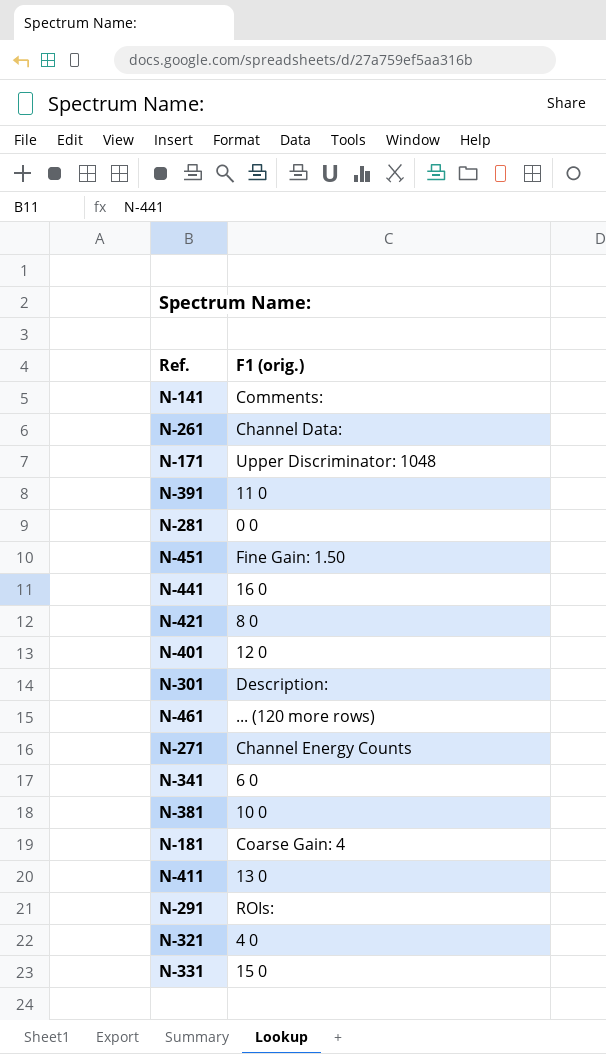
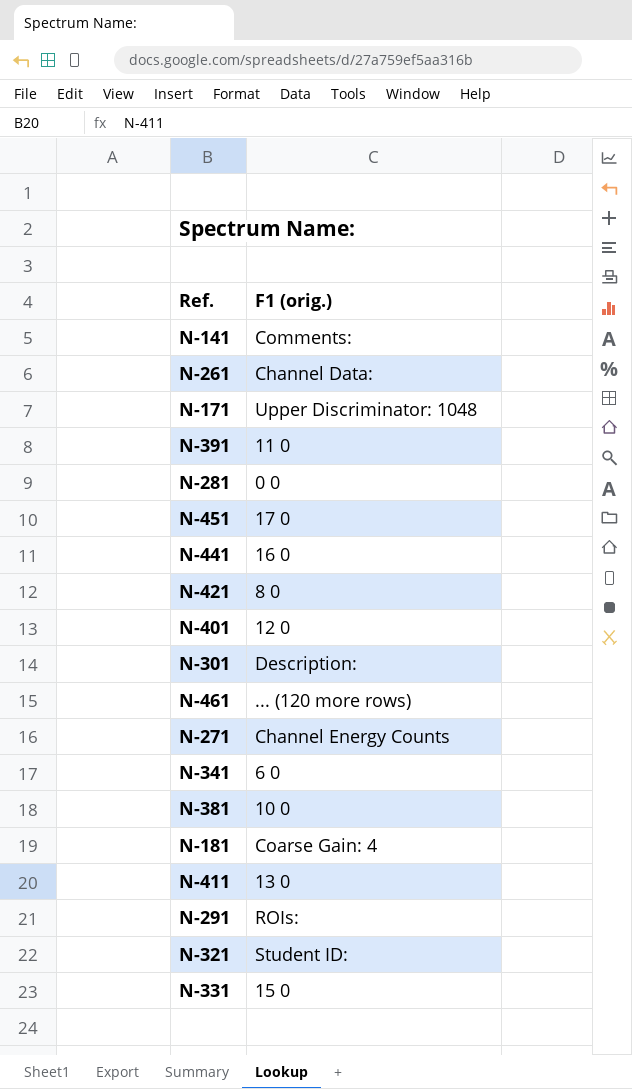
N-451 | F1 (orig.): Fine Gain: 1.50 -> 17 0
N-321 | F1 (orig.): 4 0 -> Student ID:

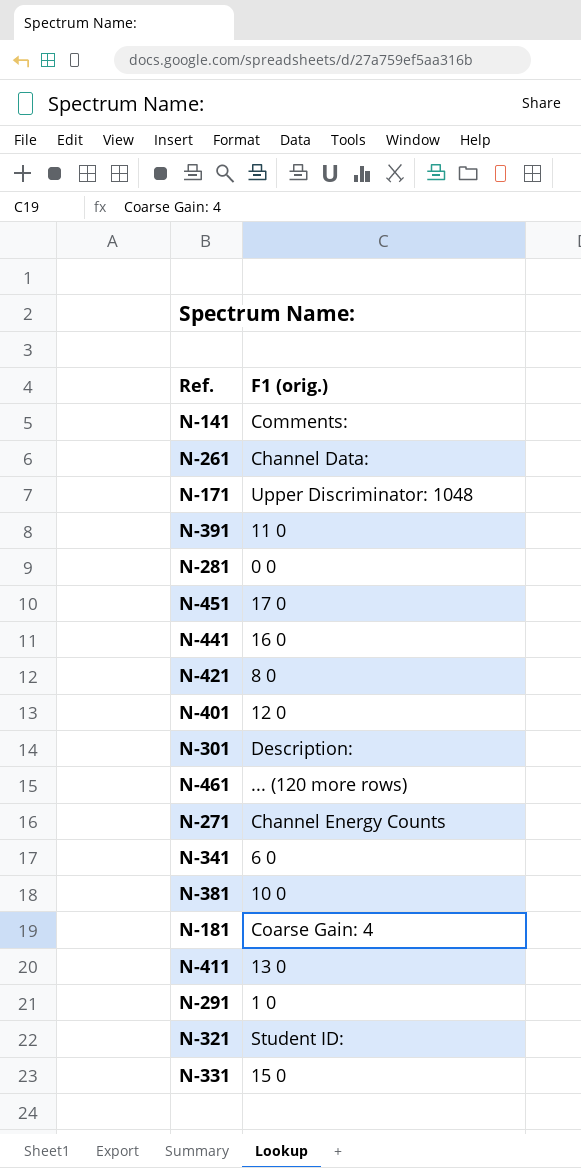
N-291 | F1 (orig.): ROIs: -> 1 0

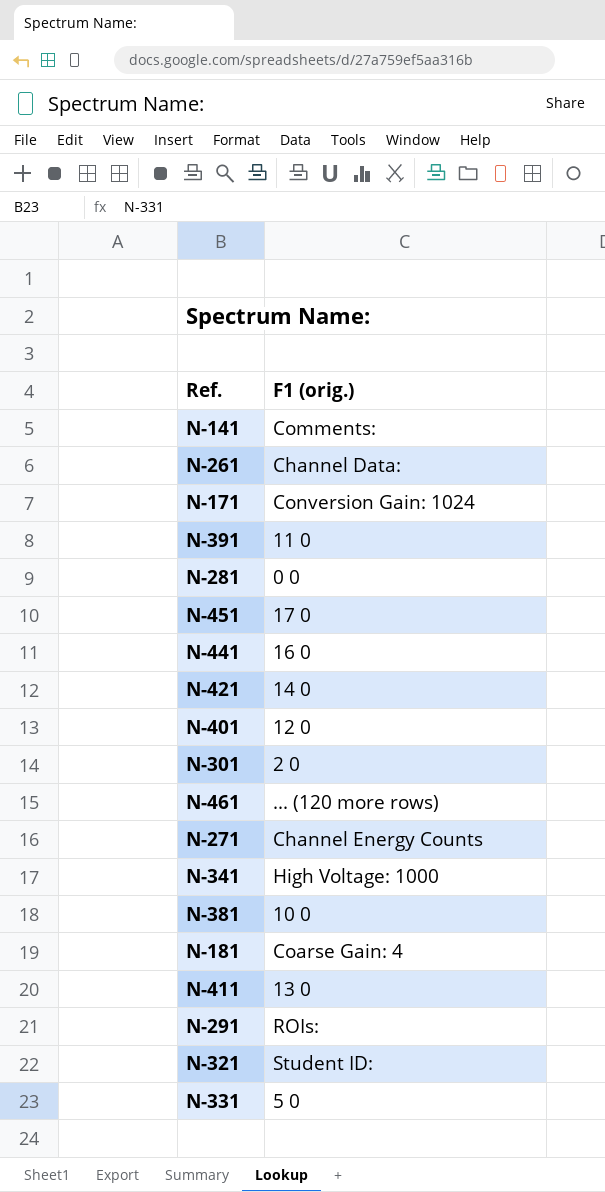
N-171 | F1 (orig.): Upper Discriminator: 1048 -> Conversion Gain: 1024
N-421 | F1 (orig.): 8 0 -> 14 0
N-301 | F1 (orig.): Description: -> 2 0
N-341 | F1 (orig.): 6 0 -> High Voltage: 1000
N-291 | F1 (orig.): 1 0 -> ROIs:
N-331 | F1 (orig.): 15 0 -> 5 0

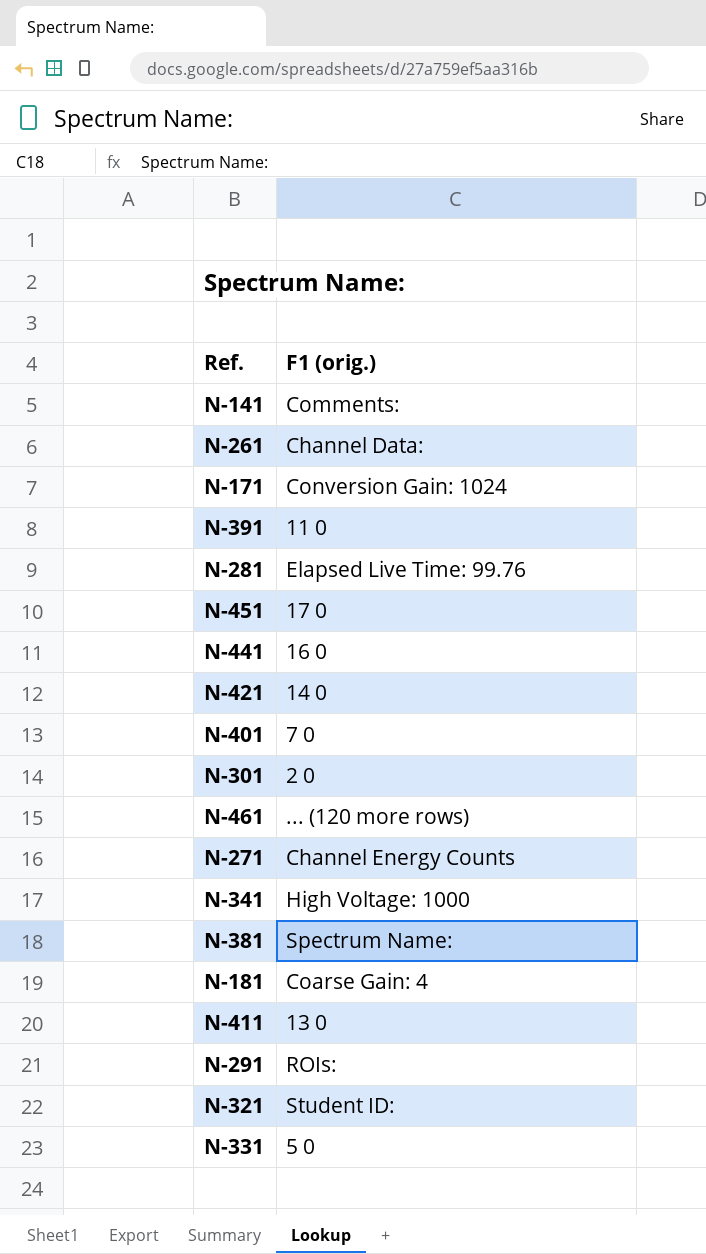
N-281 | F1 (orig.): 0 0 -> Elapsed Live Time: 99.76
N-401 | F1 (orig.): 12 0 -> 7 0
N-381 | F1 (orig.): 10 0 -> Spectrum Name:

